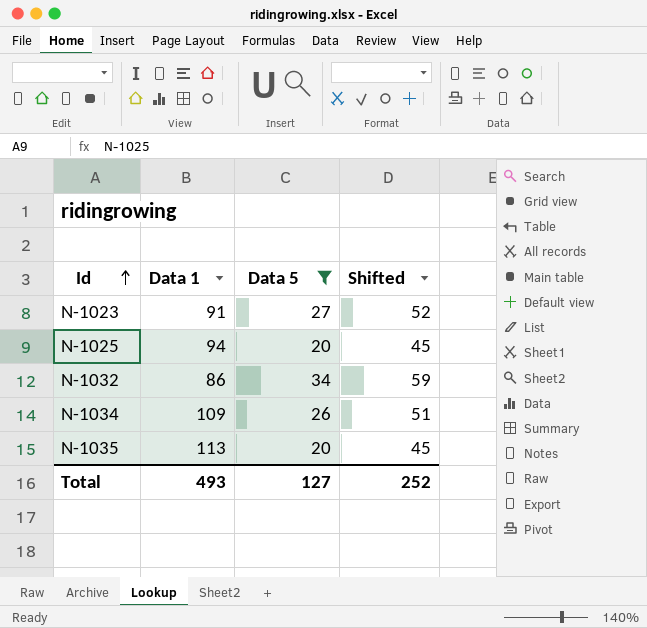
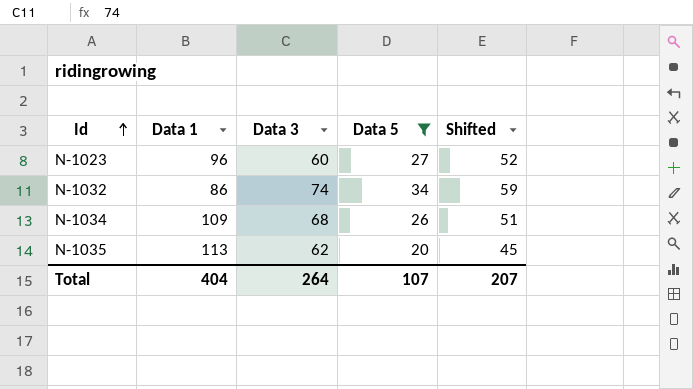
column Data 3 | position: none -> 3
row N-1025: 94 | 20 | 45 -> none
N-1023 | Data 1: 91 -> 96
Total | Data 1: 493 -> 404
Total | Data 5: 127 -> 107
Total | Shifted: 252 -> 207

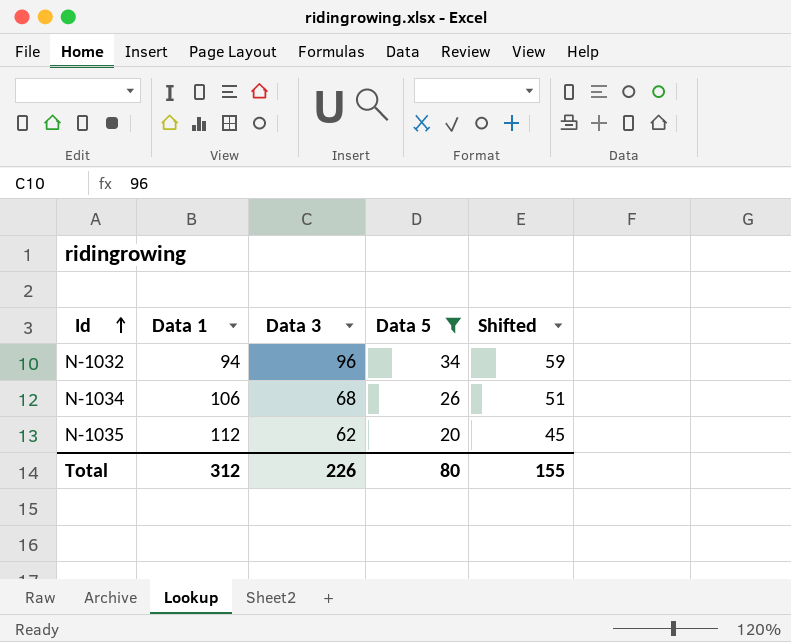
row N-1023: 96 | 60 | 27 | 52 -> none
N-1032 | Data 1: 86 -> 94
N-1032 | Data 3: 74 -> 96
N-1034 | Data 1: 109 -> 106
N-1035 | Data 1: 113 -> 112
Total | Data 1: 404 -> 312
Total | Data 3: 264 -> 226
Total | Data 5: 107 -> 80
Total | Shifted: 207 -> 155

